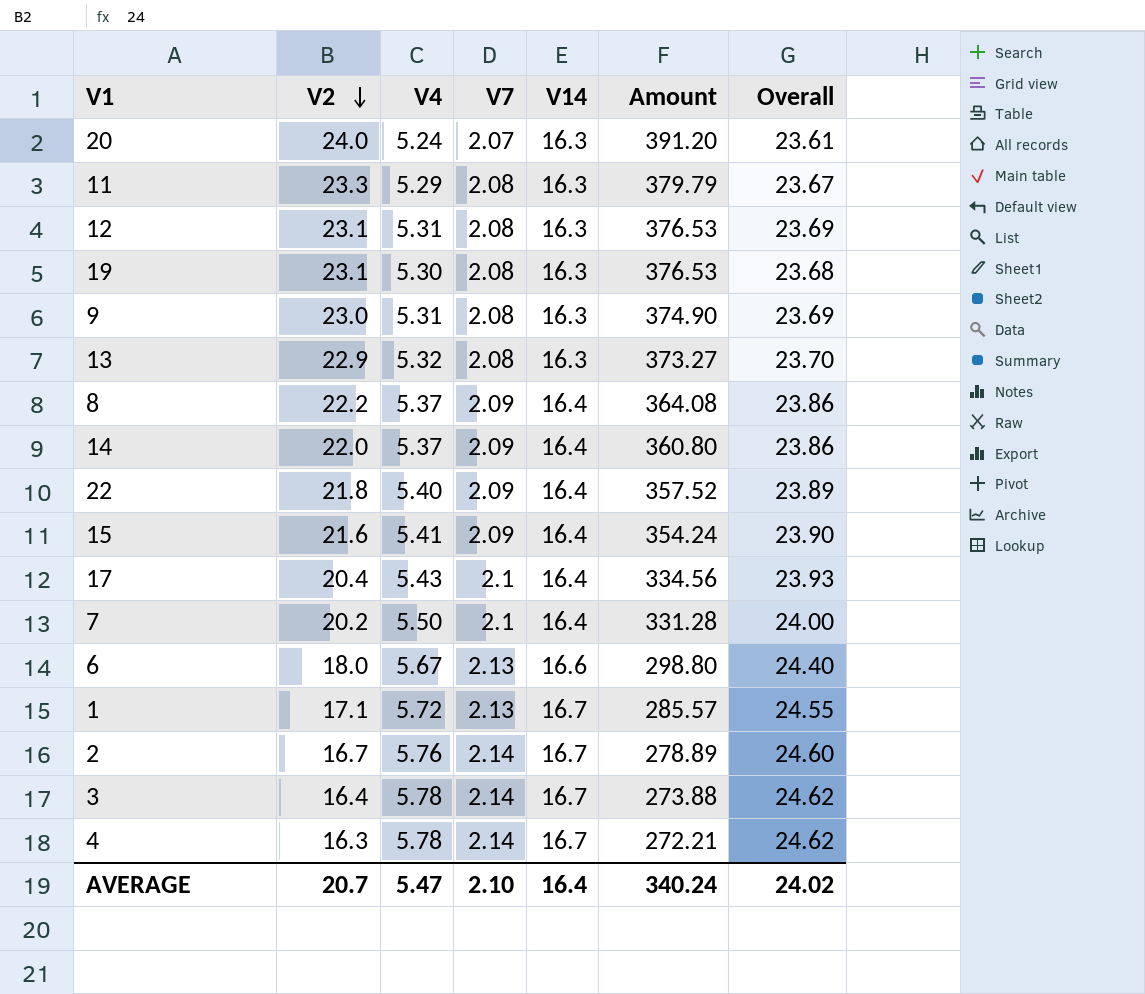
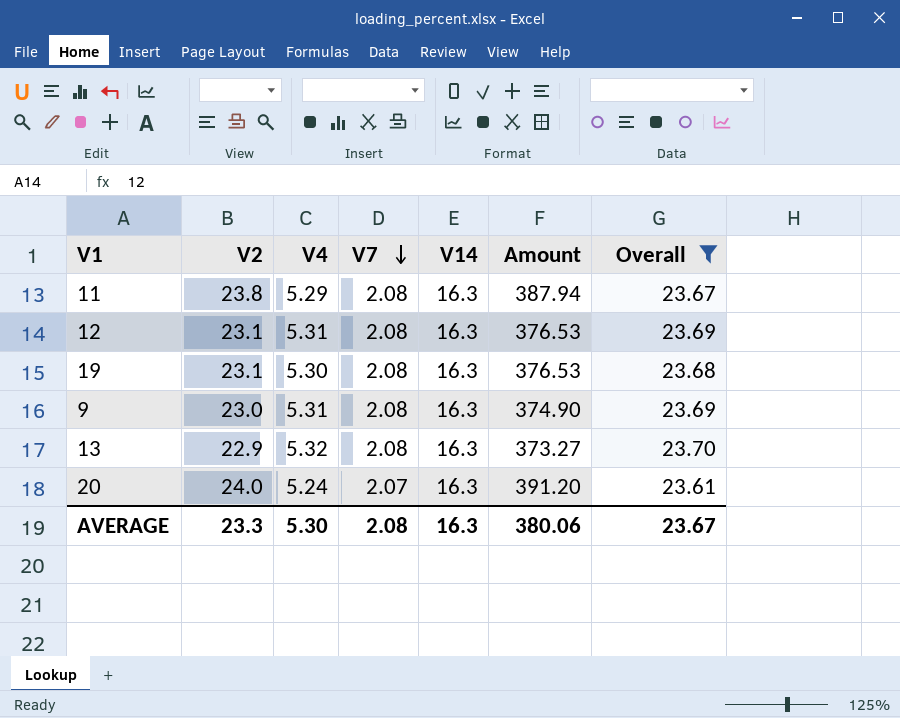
filter: none -> Overall <= 23.70
row order: V2 descending -> V7 descending
11 | V2: 23.3 -> 23.8
11 | Amount: 379.79 -> 387.94
AVERAGE | V2: 20.7 -> 23.3
AVERAGE | V4: 5.47 -> 5.30
AVERAGE | V7: 2.10 -> 2.08
AVERAGE | V14: 16.4 -> 16.3
AVERAGE | Amount: 340.24 -> 380.06
AVERAGE | Overall: 24.02 -> 23.67

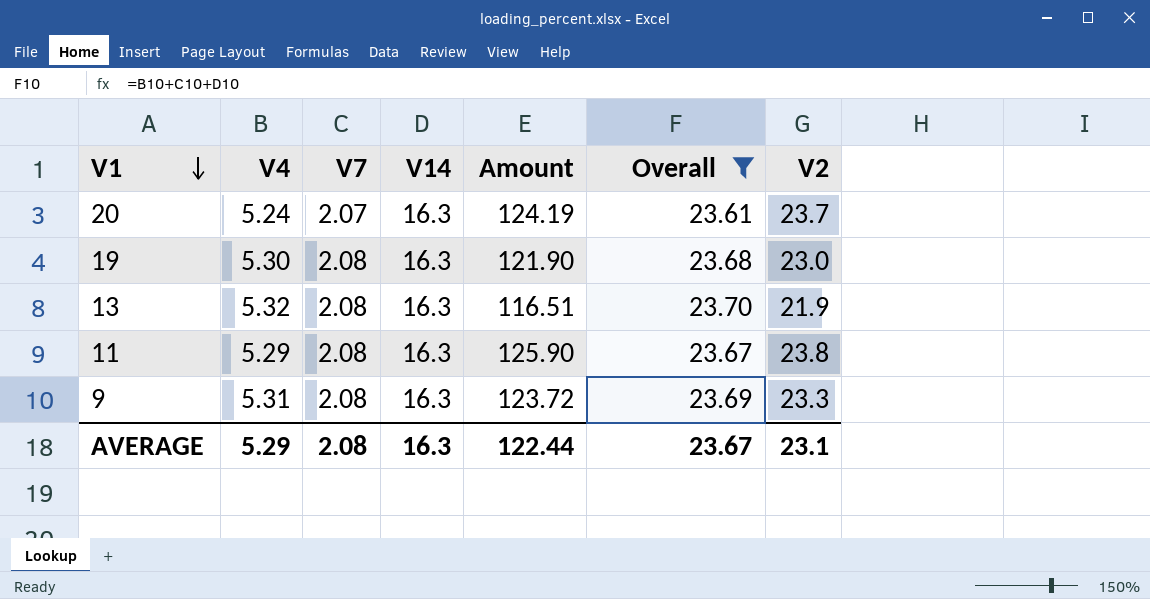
row order: V7 descending -> V1 descending
column Amount | formula: [V2] * [V14] -> [V4] * [V2]
column V2 | position: 2 -> 7
row 12: 23.1 | 5.31 | 2.08 | 16.3 | 376.53 | 23.69 -> none
20 | V2: 24.0 -> 23.7
19 | V2: 23.1 -> 23.0
13 | V2: 22.9 -> 21.9
9 | V2: 23.0 -> 23.3
AVERAGE | V4: 5.30 -> 5.29
AVERAGE | Amount: 380.06 -> 122.44
AVERAGE | V2: 23.3 -> 23.1

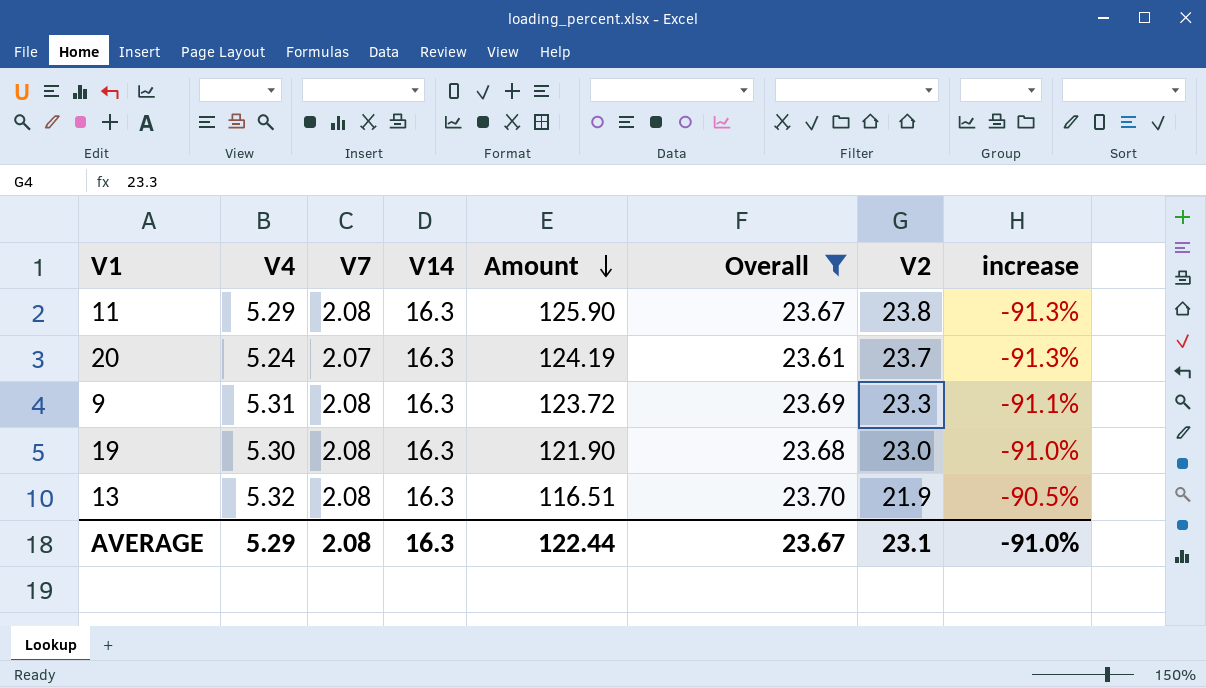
row order: V1 descending -> Amount descending
column increase | formula: none -> ([V7] - [V2]) / [V2]

